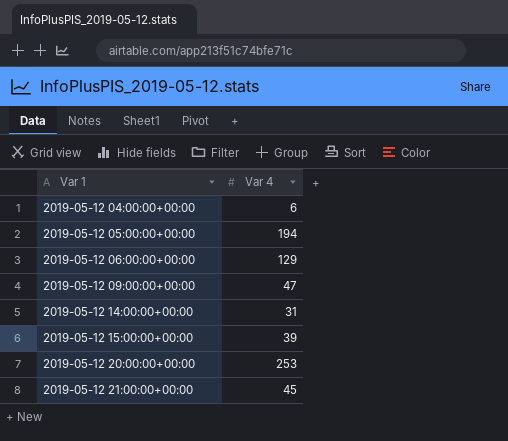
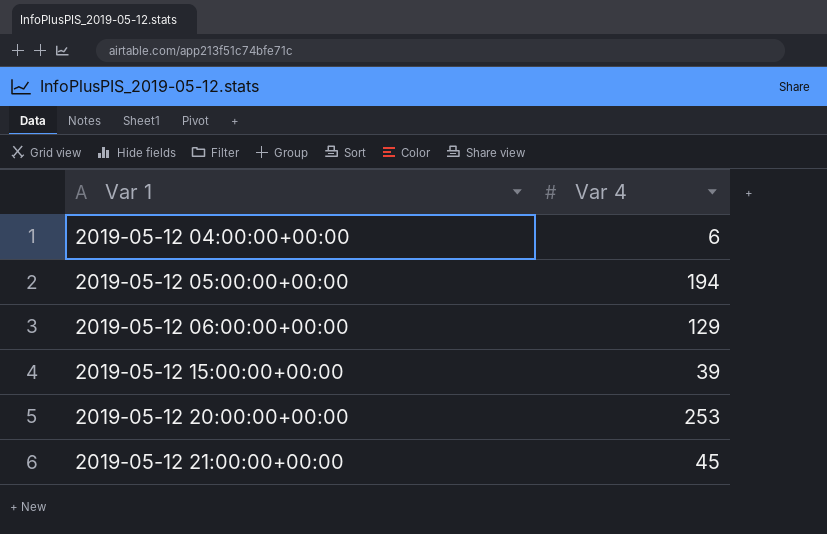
row 2019-05-12 09:00:00+00:00: 47 -> none
row 2019-05-12 14:00:00+00:00: 31 -> none

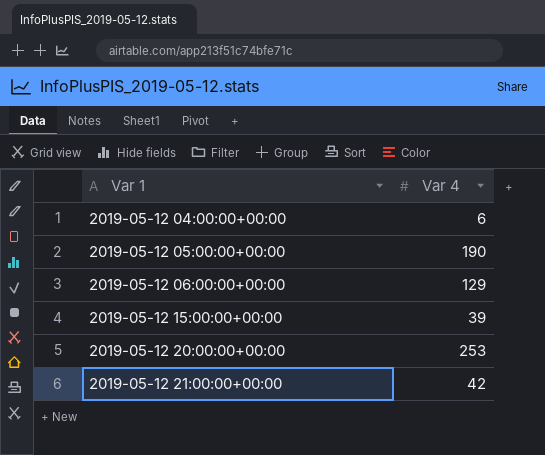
2019-05-12 05:00:00+00:00 | Var 4: 194 -> 190
2019-05-12 21:00:00+00:00 | Var 4: 45 -> 42

